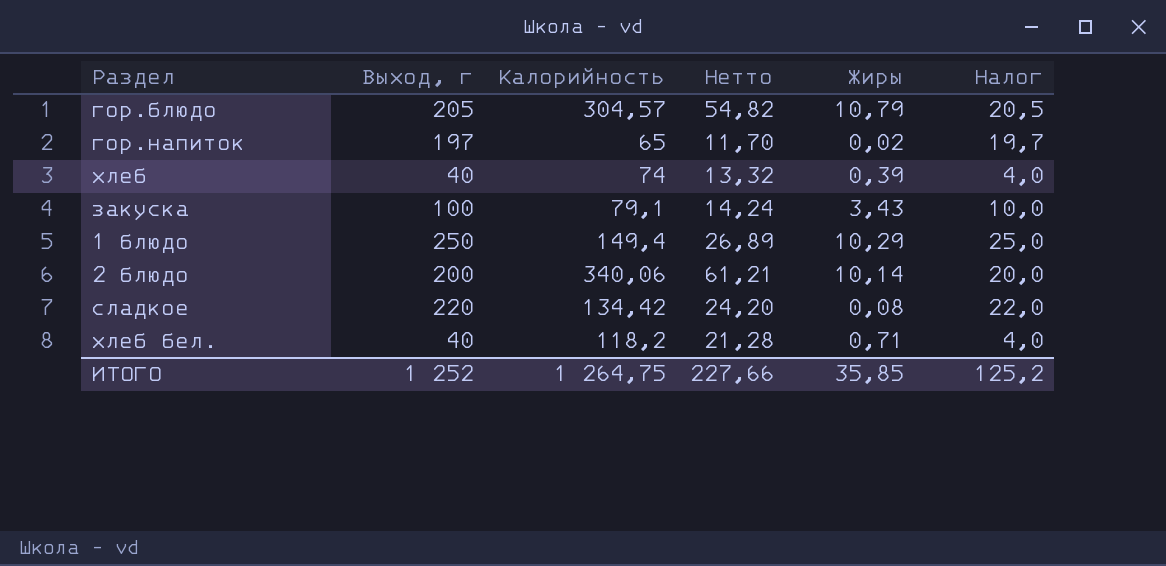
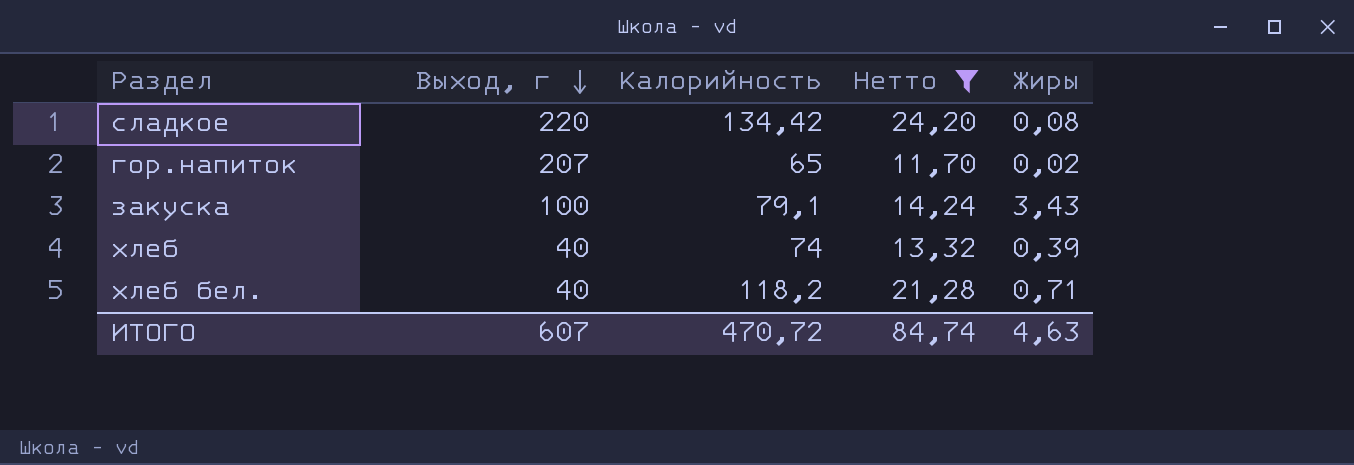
filter: none -> Нетто <= 24,20
row order: none -> Выход, г descending
column Налог | formula: [Выход, г] * 0,1 -> none
гор.напиток | Выход, г: 197 -> 207
ИТОГО | Выход, г: 1 252 -> 607
ИТОГО | Калорийность: 1 264,75 -> 470,72
ИТОГО | Нетто: 227,66 -> 84,74
ИТОГО | Жиры: 35,85 -> 4,63

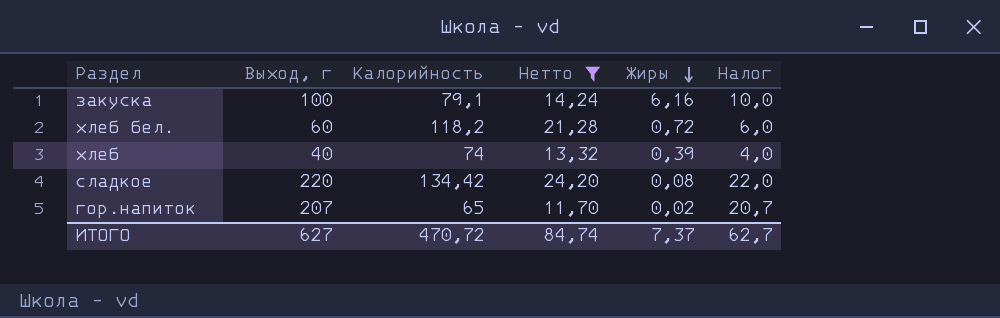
row order: Выход, г descending -> Жиры descending
column Налог | formula: none -> [Выход, г] * 0,1
закуска | Жиры: 3,43 -> 6,16
хлеб бел. | Выход, г: 40 -> 60
хлеб бел. | Жиры: 0,71 -> 0,72
ИТОГО | Выход, г: 607 -> 627
ИТОГО | Жиры: 4,63 -> 7,37

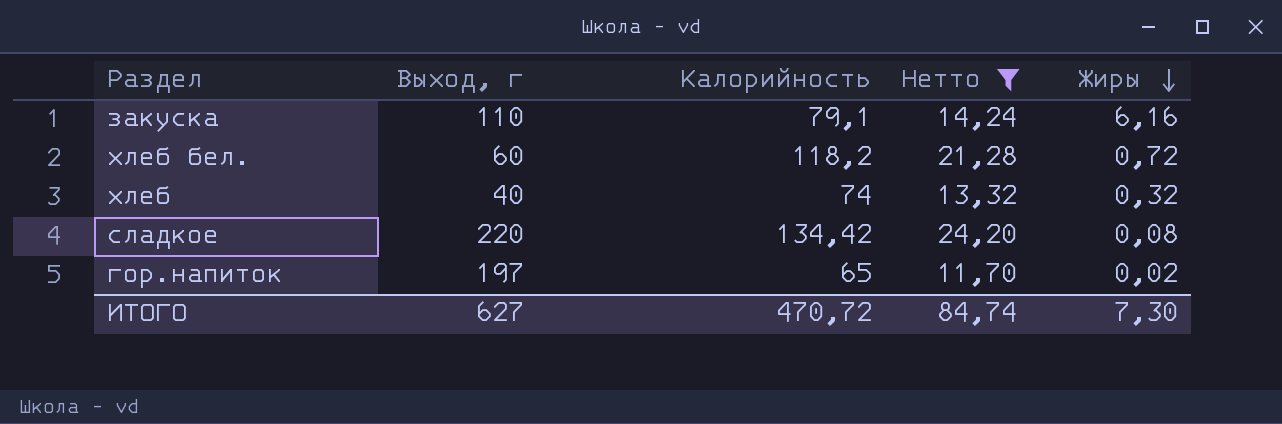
column Налог | formula: [Выход, г] * 0,1 -> none
закуска | Выход, г: 100 -> 110
хлеб | Жиры: 0,39 -> 0,32
гор.напиток | Выход, г: 207 -> 197
ИТОГО | Жиры: 7,37 -> 7,30

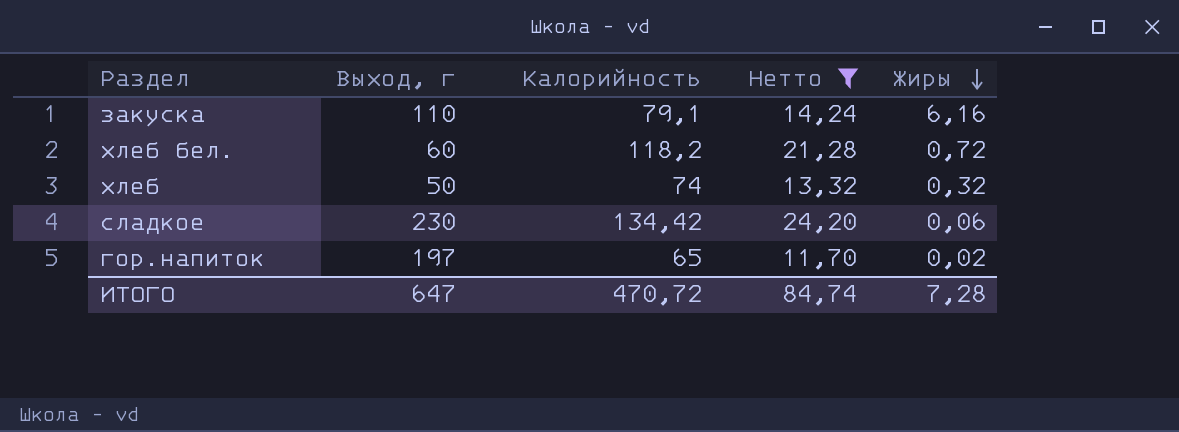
хлеб | Выход, г: 40 -> 50
сладкое | Выход, г: 220 -> 230
сладкое | Жиры: 0,08 -> 0,06
ИТОГО | Выход, г: 627 -> 647
ИТОГО | Жиры: 7,30 -> 7,28

